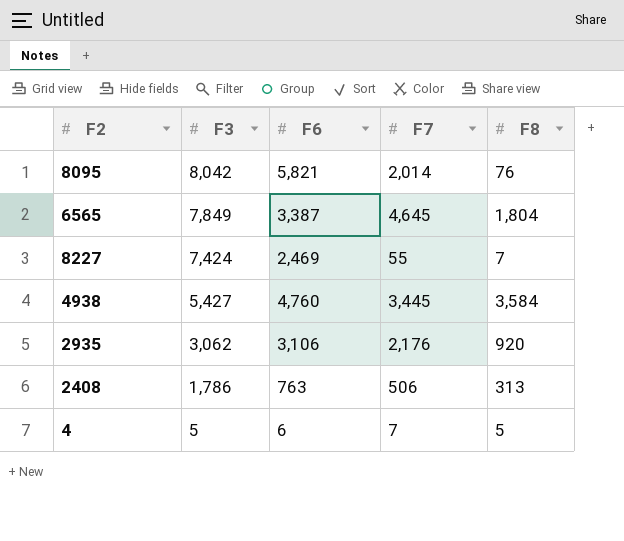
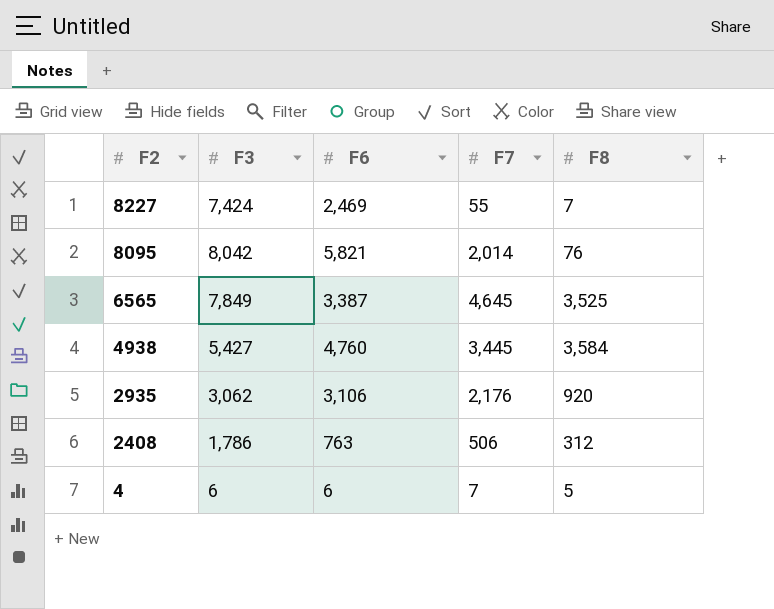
row order: F3 descending -> F2 descending
6565 | F8: 1,804 -> 3,525
2408 | F8: 313 -> 312
4 | F3: 5 -> 6

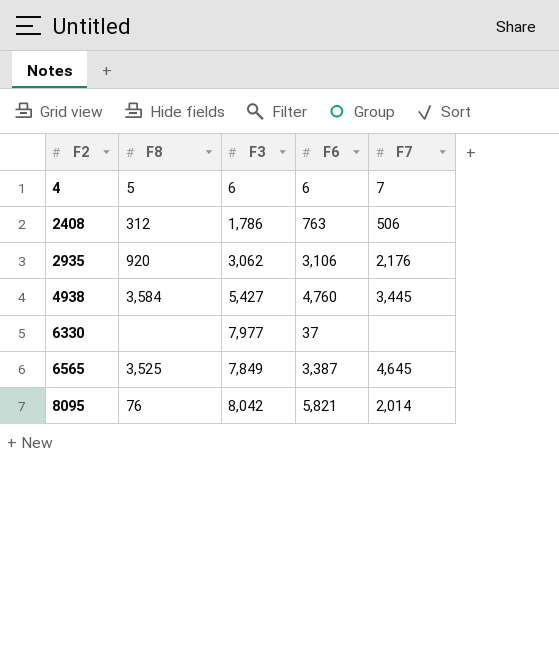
row order: F2 descending -> F2 ascending
column F8 | position: 5 -> 2
row 8227: 7,424 | 2,469 | 55 | 7 -> none
row 6330: none -> none | 7,977 | 37 | none

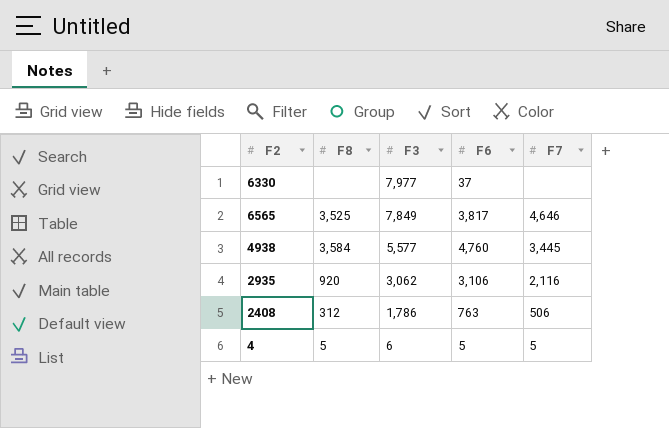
row order: F2 ascending -> F3 descending
row 8095: 76 | 8,042 | 5,821 | 2,014 -> none
6565 | F6: 3,387 -> 3,817
6565 | F7: 4,645 -> 4,646
4938 | F3: 5,427 -> 5,577
2935 | F7: 2,176 -> 2,116
4 | F6: 6 -> 5
4 | F7: 7 -> 5

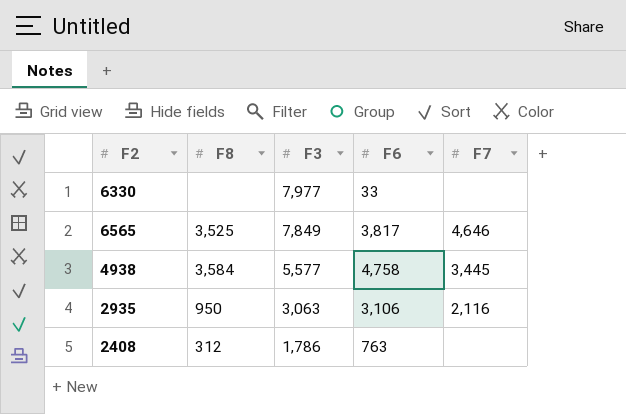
row 4: 5 | 6 | 5 | 5 -> none
6330 | F6: 37 -> 33
4938 | F6: 4,760 -> 4,758
2935 | F8: 920 -> 950
2935 | F3: 3,062 -> 3,063
2408 | F7: 506 -> none

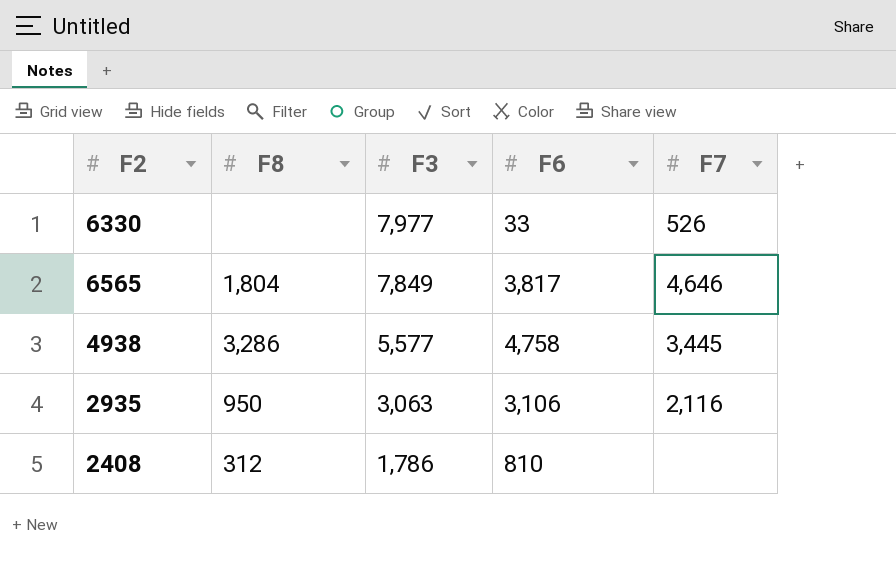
6330 | F7: none -> 526
6565 | F8: 3,525 -> 1,804
4938 | F8: 3,584 -> 3,286
2408 | F6: 763 -> 810

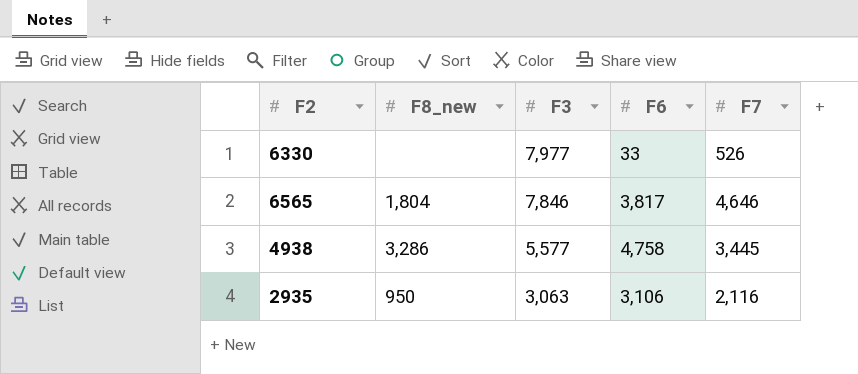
column name: F8 -> F8_new
row 2408: 312 | 1,786 | 810 | none -> none
6565 | F3: 7,849 -> 7,846

